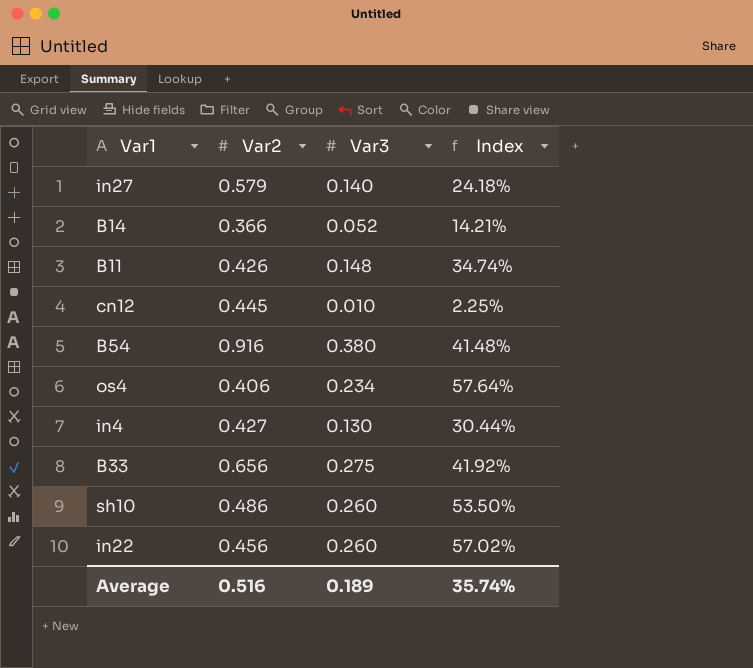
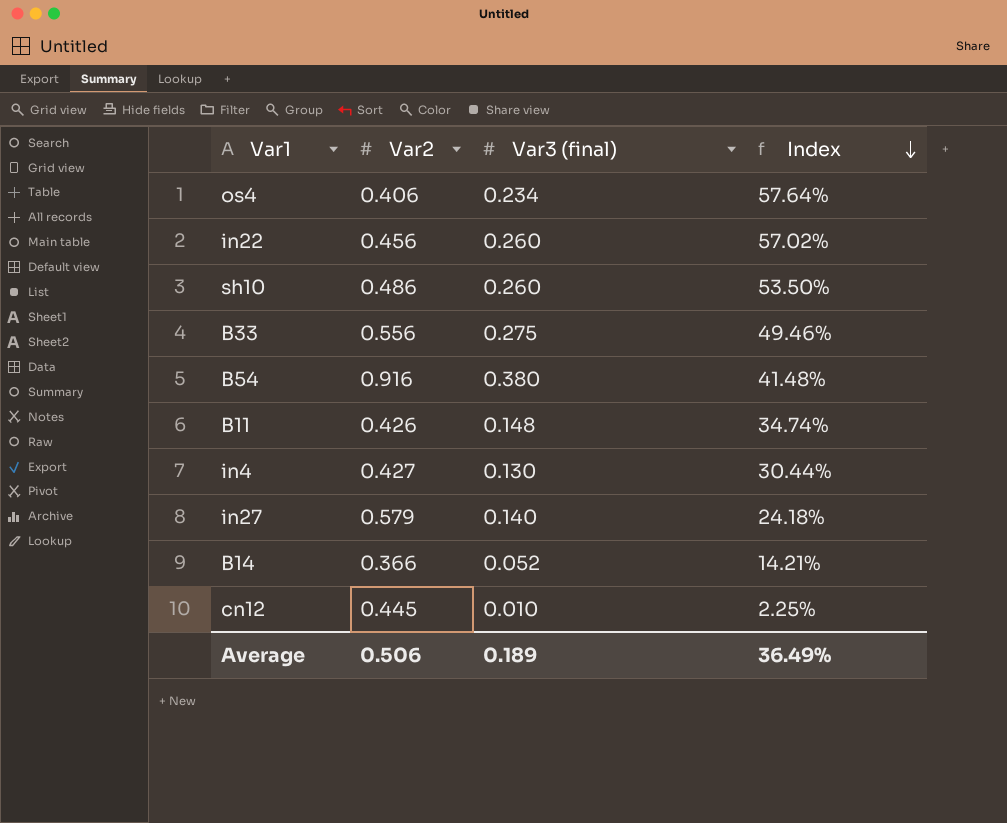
row order: none -> Index descending
column name: Var3 -> Var3 (final)
B33 | Var2: 0.656 -> 0.556
B33 | Index: 41.92% -> 49.46%
Average | Var2: 0.516 -> 0.506
Average | Index: 35.74% -> 36.49%

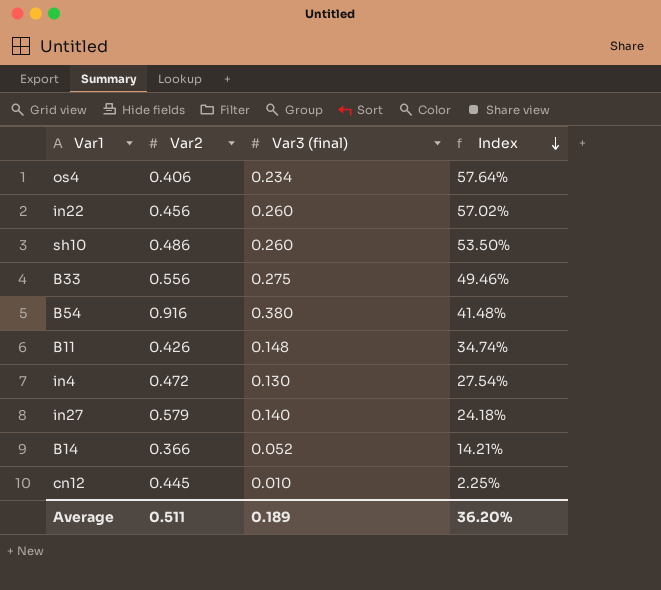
in4 | Var2: 0.427 -> 0.472
in4 | Index: 30.44% -> 27.54%
Average | Var2: 0.506 -> 0.511
Average | Index: 36.49% -> 36.20%

